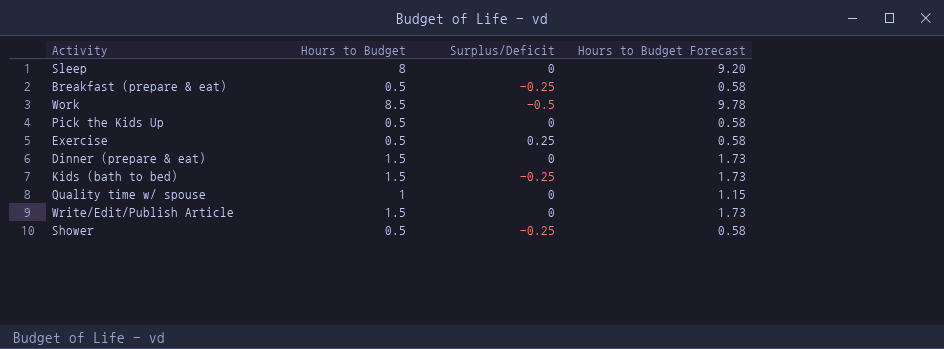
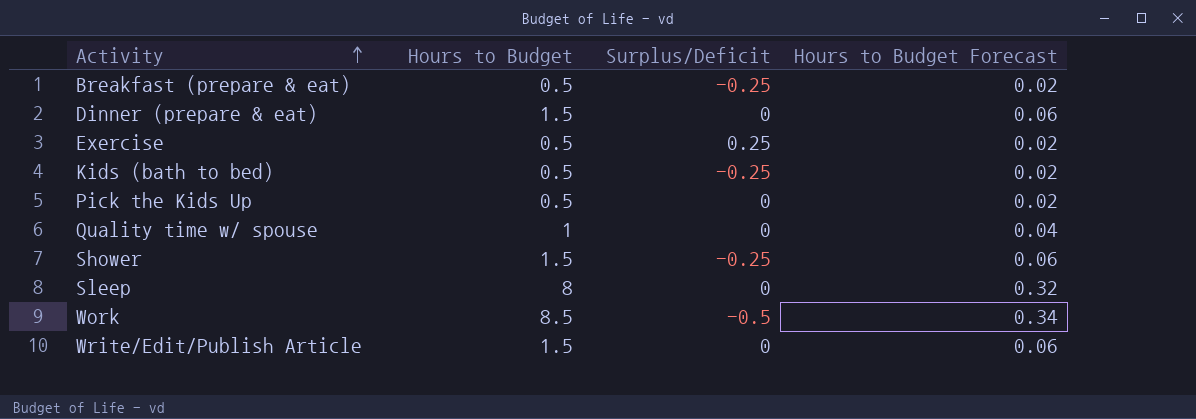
row order: none -> Activity ascending
column Hours to Budget Forecast | formula: [Hours to Budget] * 1.15 -> [Hours to Budget] * 0.04
Kids (bath to bed) | Hours to Budget: 1.5 -> 0.5
Shower | Hours to Budget: 0.5 -> 1.5

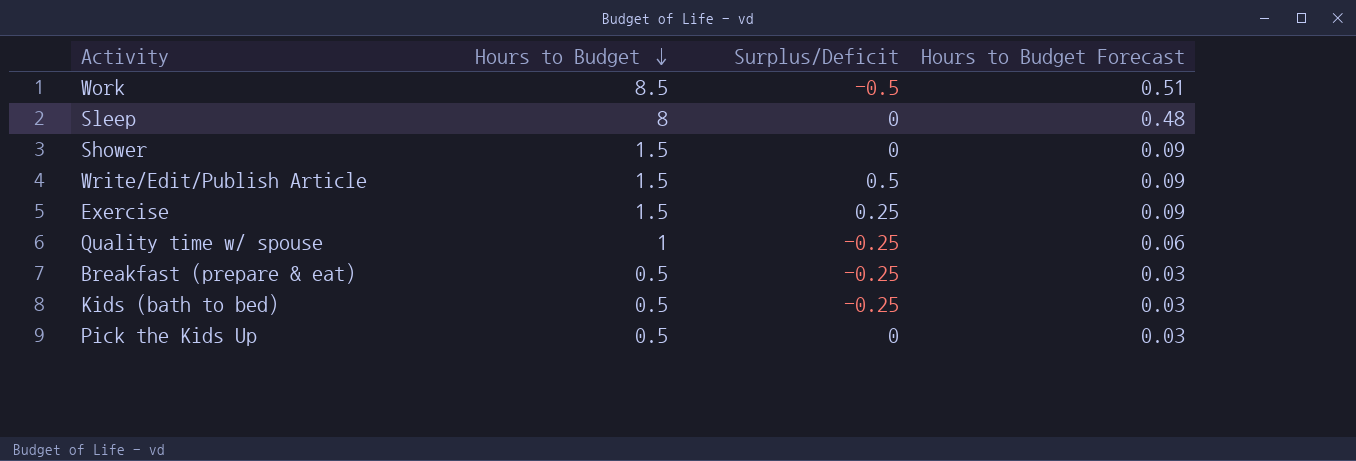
row order: Activity ascending -> Hours to Budget descending
column Hours to Budget Forecast | formula: [Hours to Budget] * 0.04 -> [Hours to Budget] * 0.06
row Dinner (prepare & eat): 1.5 | 0 | 0.06 -> none
Shower | Surplus/Deficit: -0.25 -> 0
Write/Edit/Publish Article | Surplus/Deficit: 0 -> 0.5
Exercise | Hours to Budget: 0.5 -> 1.5
Quality time w/ spouse | Surplus/Deficit: 0 -> -0.25

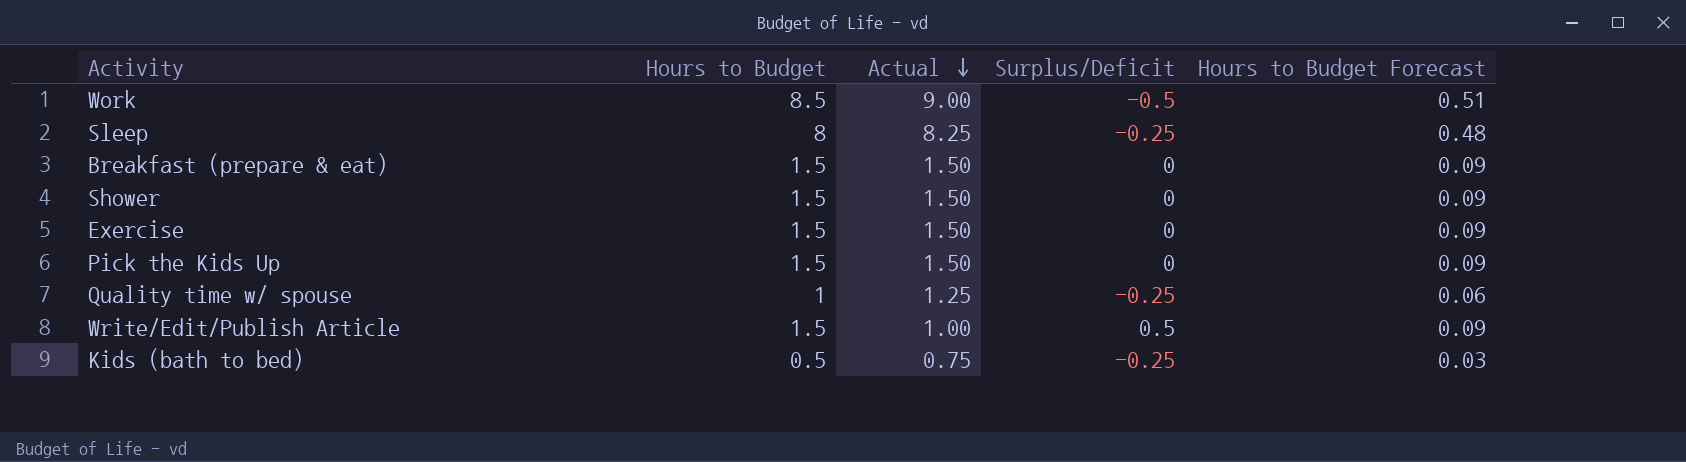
row order: Hours to Budget descending -> Actual descending
column Actual | formula: none -> [Hours to Budget] - [Surplus/Deficit]
Sleep | Surplus/Deficit: 0 -> -0.25
Breakfast (prepare & eat) | Hours to Budget: 0.5 -> 1.5
Breakfast (prepare & eat) | Surplus/Deficit: -0.25 -> 0
Breakfast (prepare & eat) | Hours to Budget Forecast: 0.03 -> 0.09
Exercise | Surplus/Deficit: 0.25 -> 0
Pick the Kids Up | Hours to Budget: 0.5 -> 1.5
Pick the Kids Up | Hours to Budget Forecast: 0.03 -> 0.09

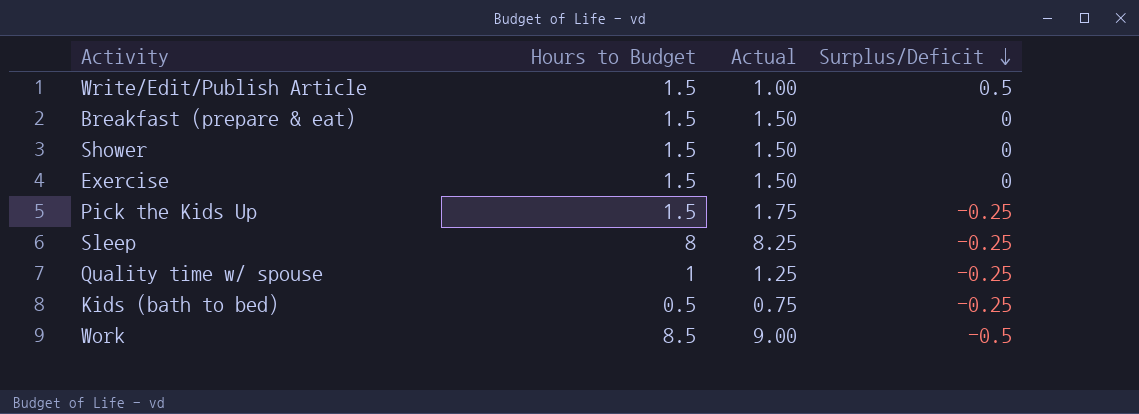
row order: Actual descending -> Surplus/Deficit descending
column Hours to Budget Forecast | formula: [Hours to Budget] * 0.06 -> none
Pick the Kids Up | Actual: 1.50 -> 1.75
Pick the Kids Up | Surplus/Deficit: 0 -> -0.25

